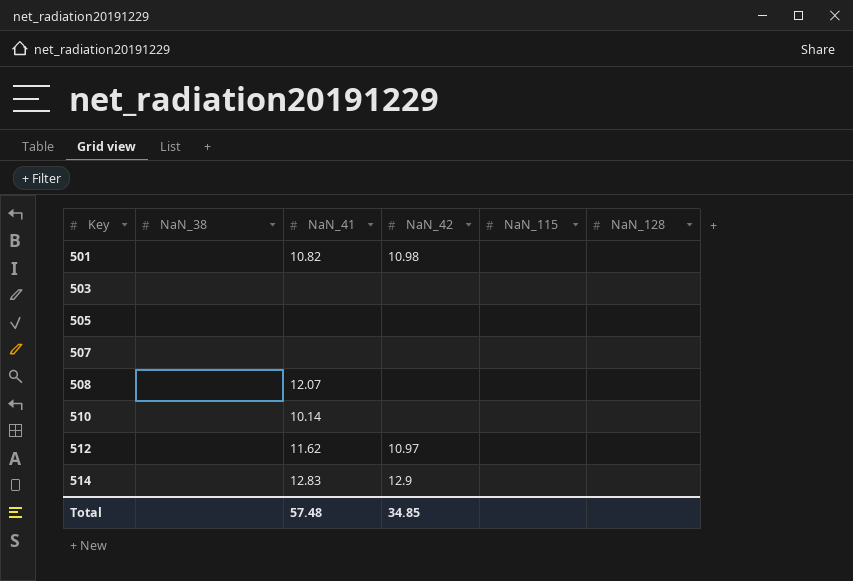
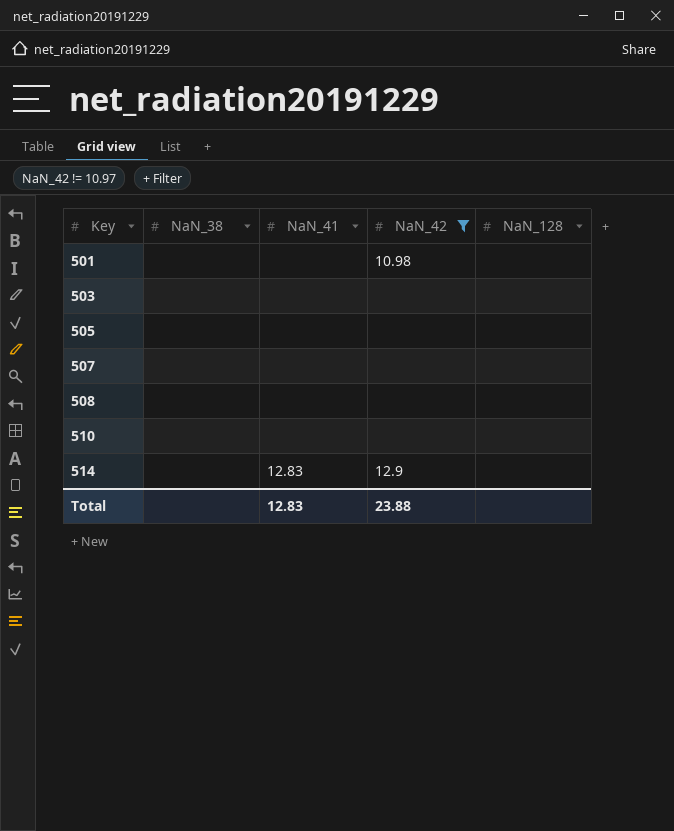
filter: none -> NaN_42 != 10.97
column NaN_115 | position: 5 -> none
501 | NaN_41: 10.82 -> none
508 | NaN_41: 12.07 -> none
510 | NaN_41: 10.14 -> none
Total | NaN_41: 57.48 -> 12.83
Total | NaN_42: 34.85 -> 23.88

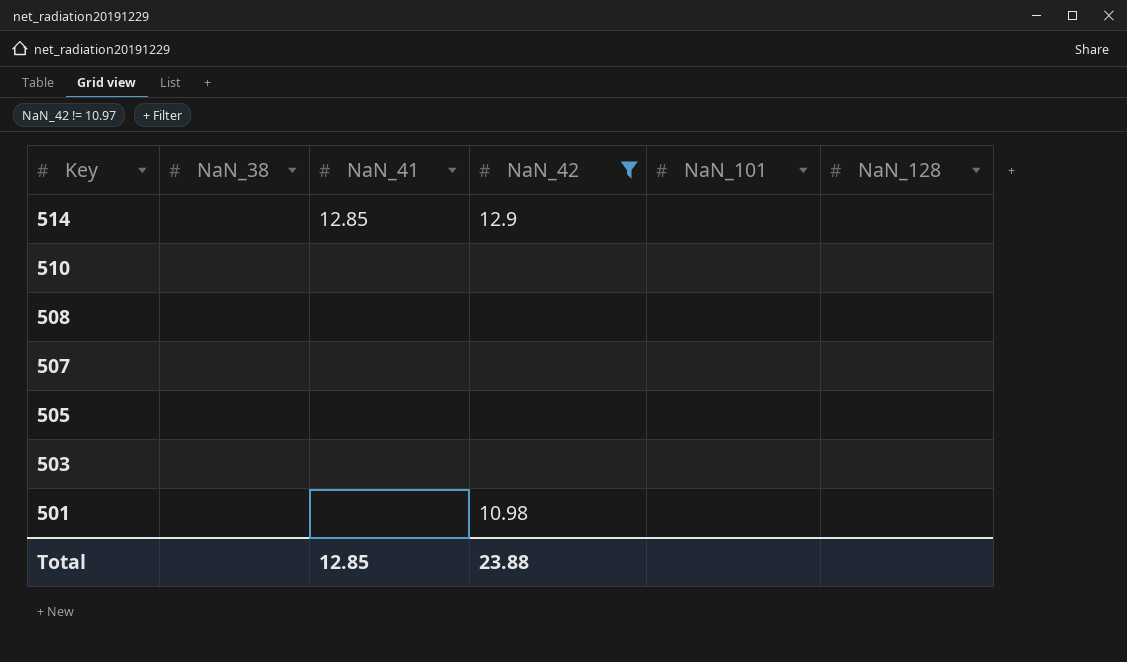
row order: Key ascending -> Key descending
column NaN_101 | position: none -> 5
514 | NaN_41: 12.83 -> 12.85
Total | NaN_41: 12.83 -> 12.85

